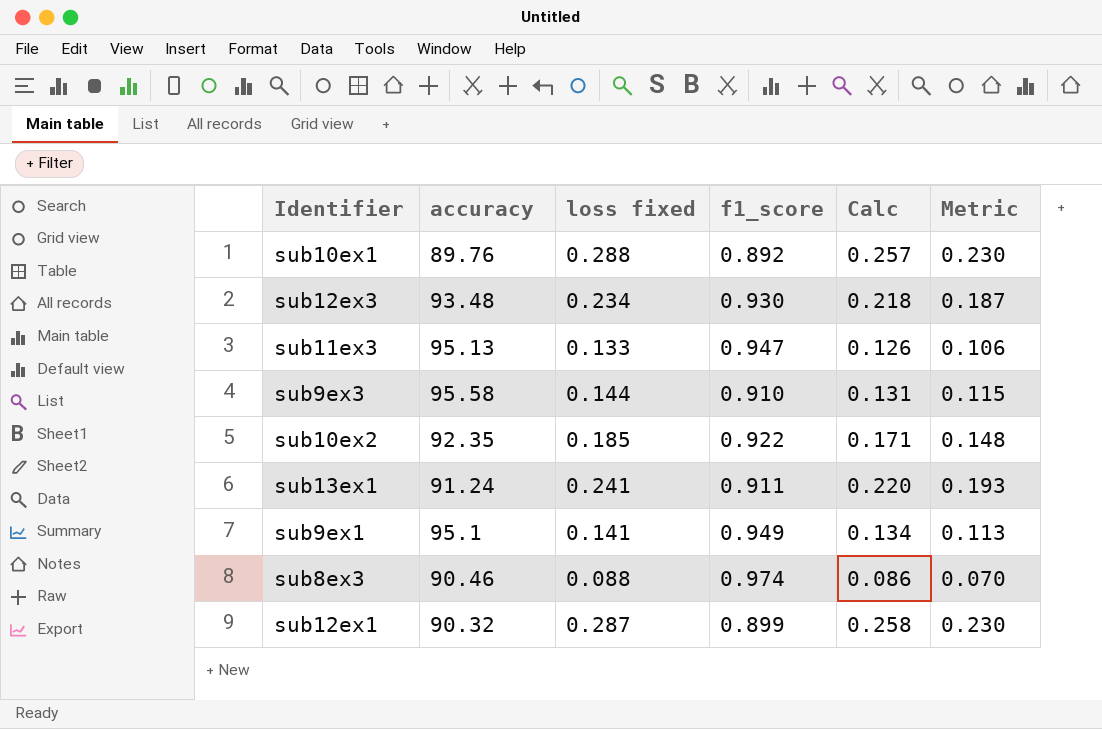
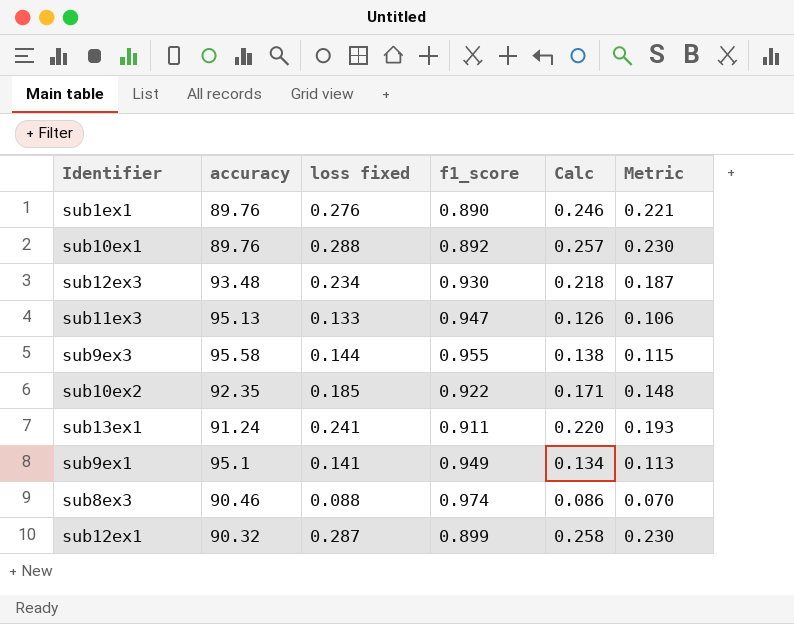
row sub1ex1: none -> 89.76 | 0.276 | 0.890 | 0.246 | 0.221
sub9ex3 | f1_score: 0.910 -> 0.955
sub9ex3 | Calc: 0.131 -> 0.138

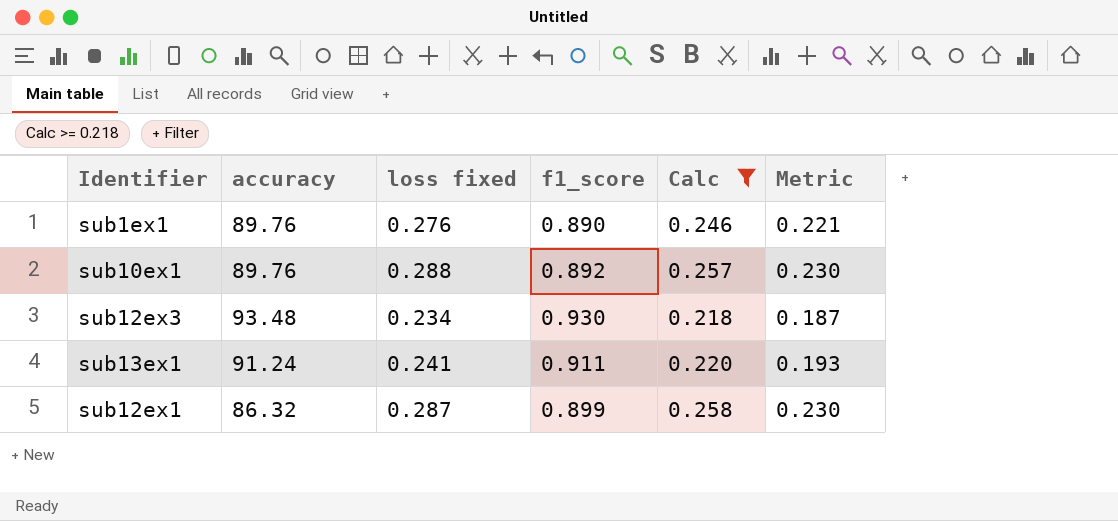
filter: none -> Calc >= 0.218
sub12ex1 | accuracy: 90.32 -> 86.32

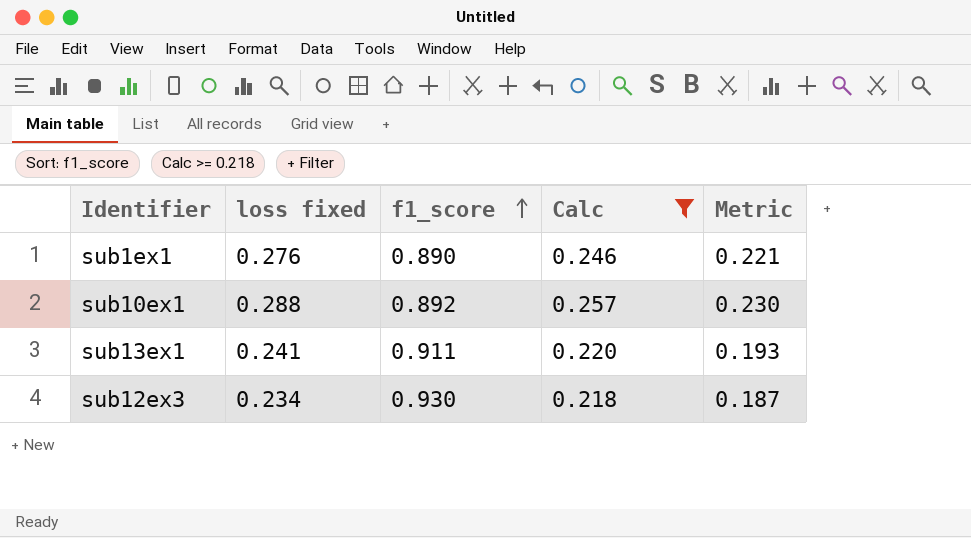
row order: none -> f1_score ascending
column accuracy | position: 2 -> none
row sub12ex1: 86.32 | 0.287 | 0.899 | 0.258 | 0.230 -> none

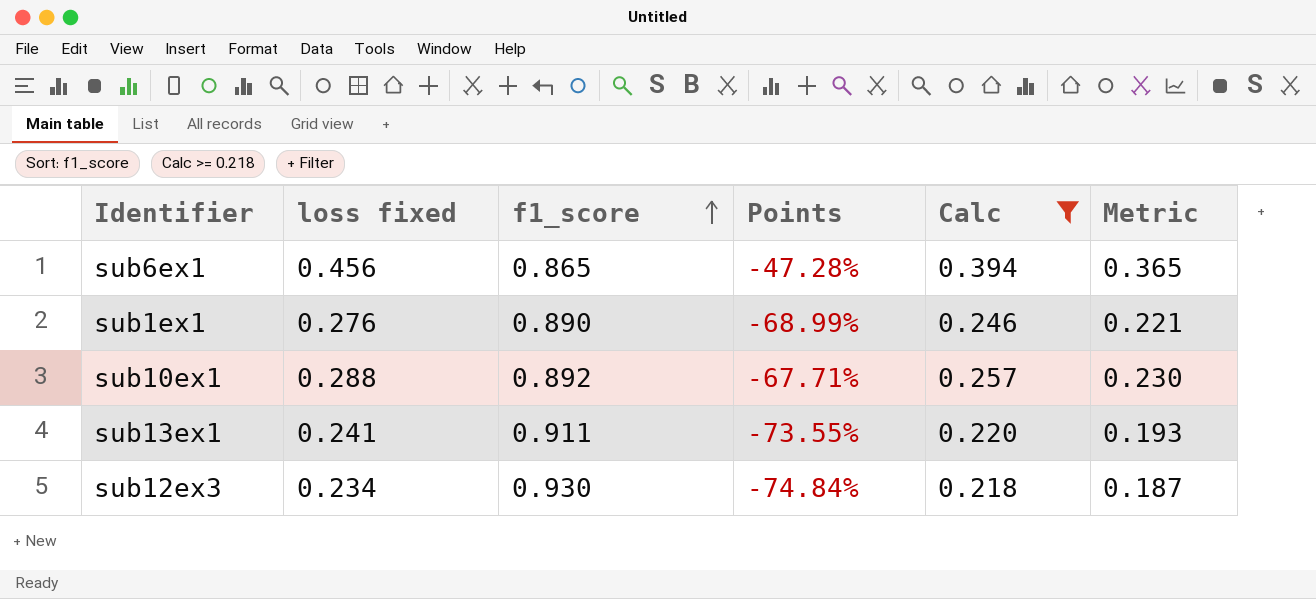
column Points | formula: none -> ([loss fixed] - [f1_score]) / [f1_score]
row sub6ex1: none -> 0.456 | 0.865 | -47.28% | 0.394 | 0.365

